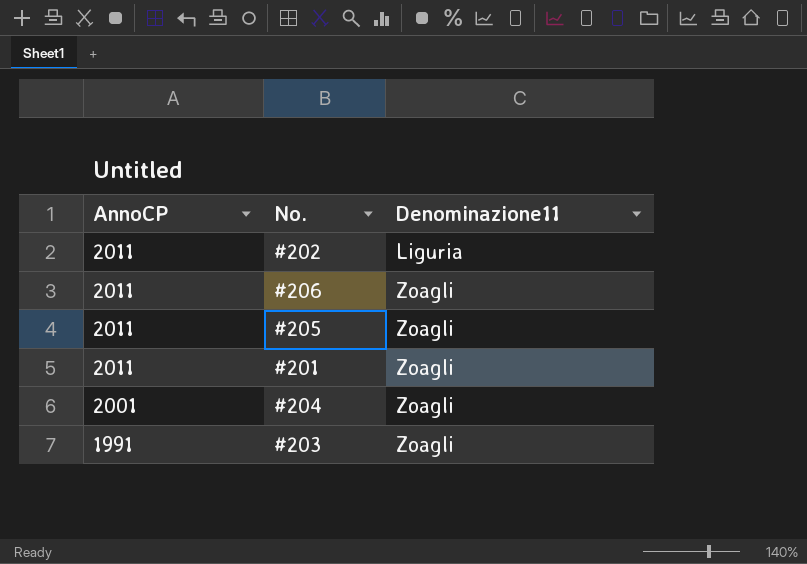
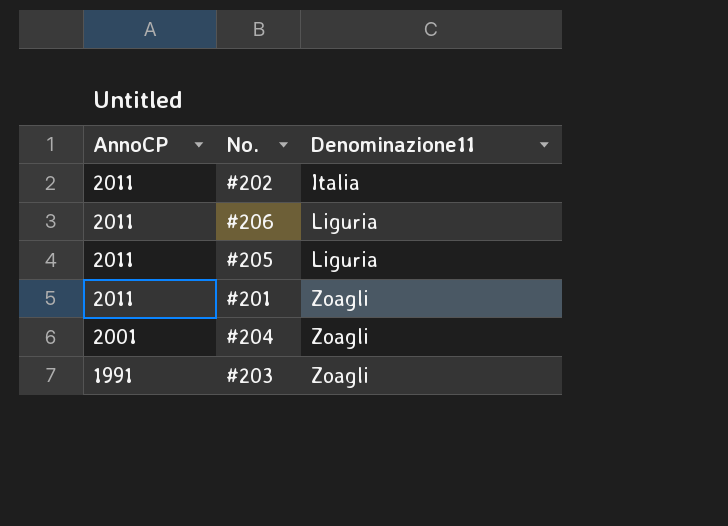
#202 | Denominazione11: Liguria -> Italia
#206 | Denominazione11: Zoagli -> Liguria
#205 | Denominazione11: Zoagli -> Liguria

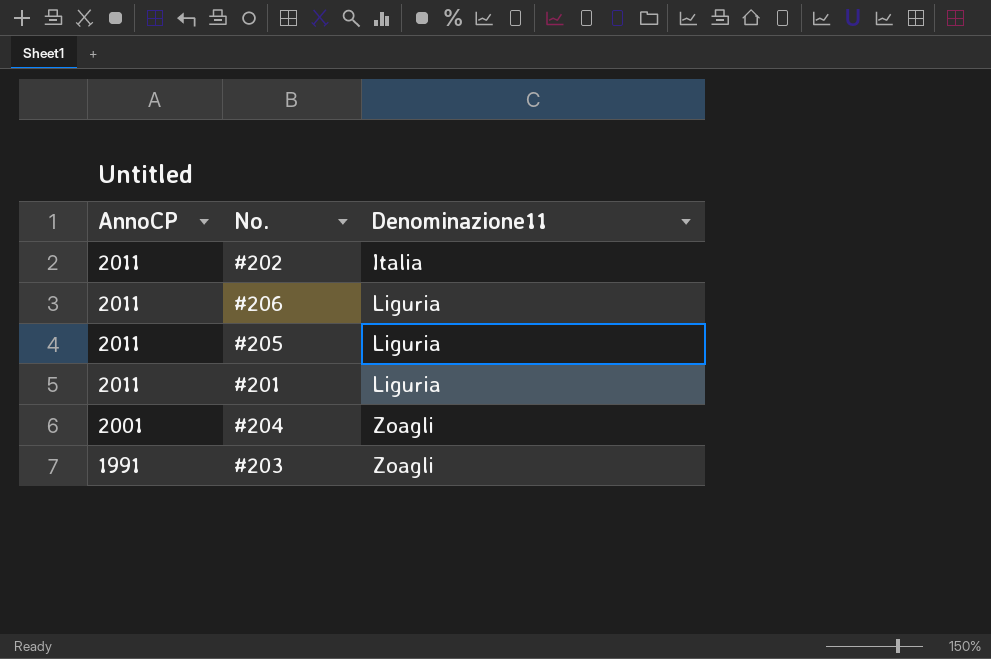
#201 | Denominazione11: Zoagli -> Liguria

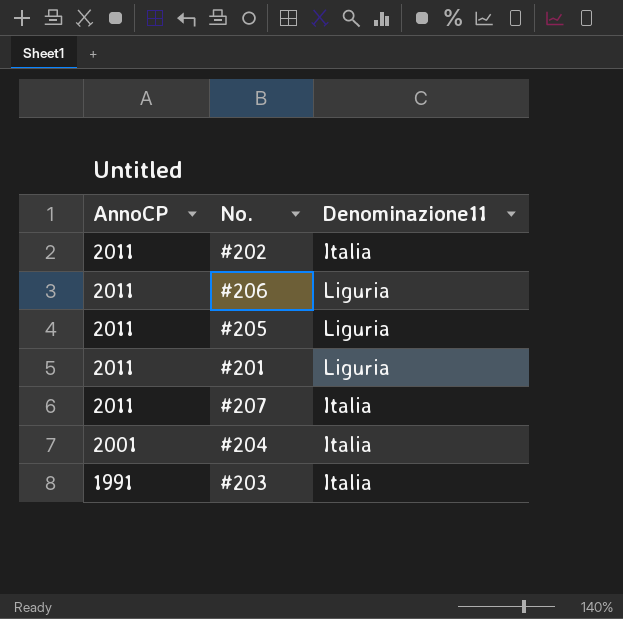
row #207: none -> 2011 | Italia
#204 | Denominazione11: Zoagli -> Italia
#203 | Denominazione11: Zoagli -> Italia

